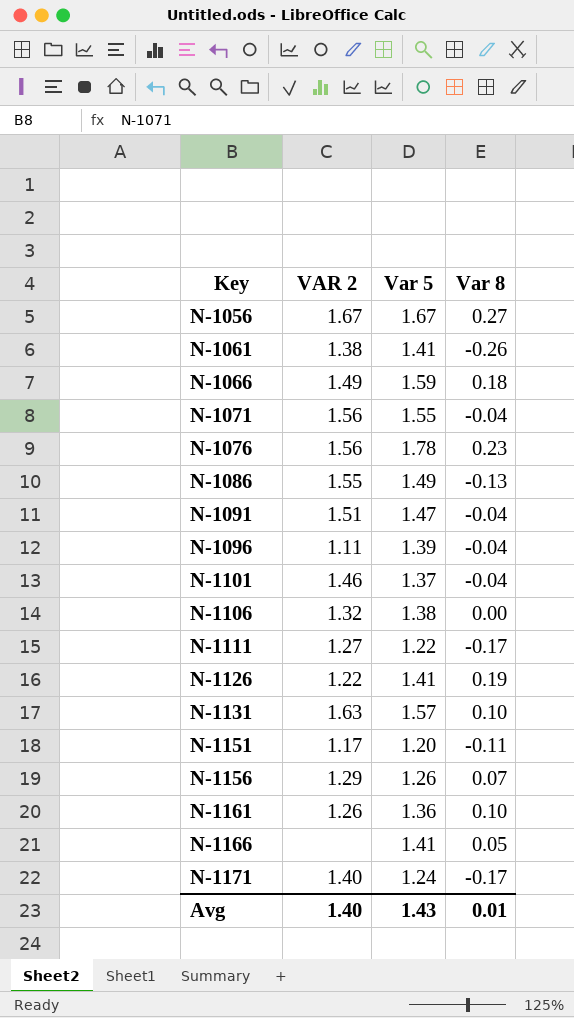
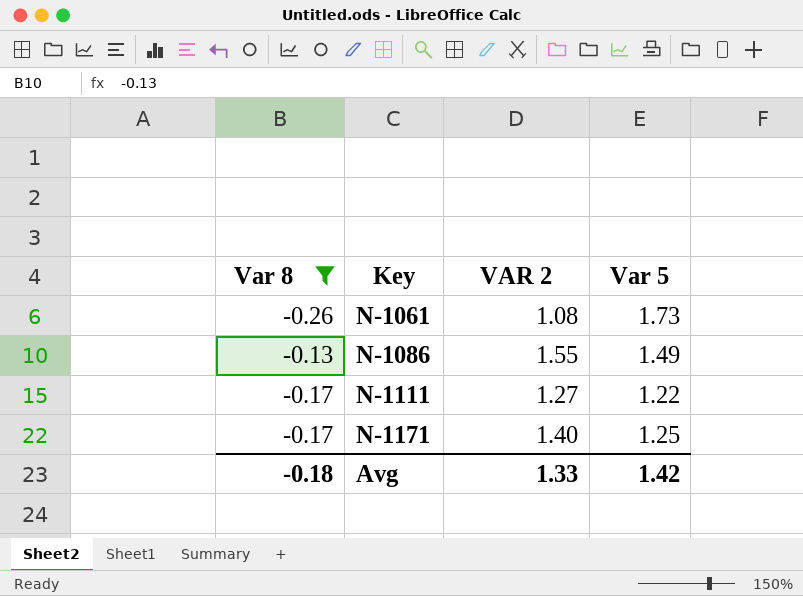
filter: none -> Var 8 <= -0.13
column Var 8 | position: 4 -> 1
N-1061 | VAR 2: 1.38 -> 1.08
N-1061 | Var 5: 1.41 -> 1.73
N-1171 | Var 5: 1.24 -> 1.25
Avg | Var 8: 0.01 -> -0.18
Avg | VAR 2: 1.40 -> 1.33
Avg | Var 5: 1.43 -> 1.42

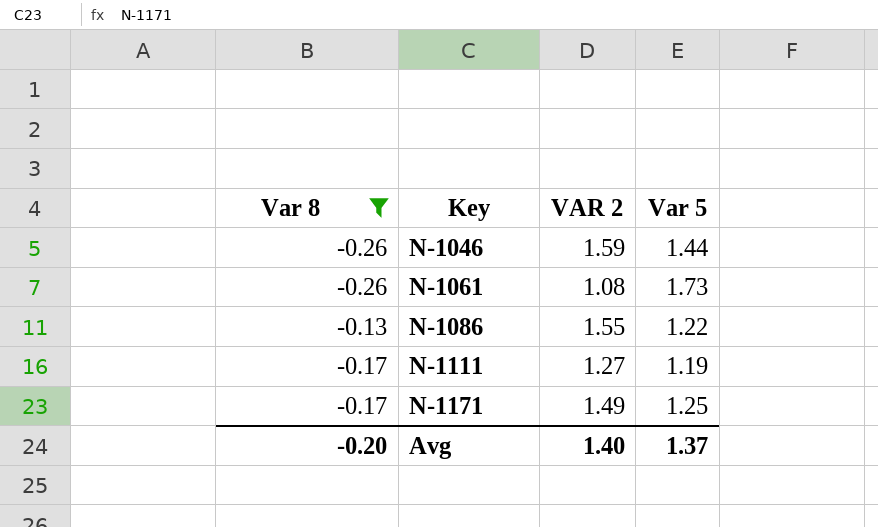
row N-1046: none -> -0.26 | 1.59 | 1.44
N-1086 | Var 5: 1.49 -> 1.22
N-1111 | Var 5: 1.22 -> 1.19
N-1171 | VAR 2: 1.40 -> 1.49
Avg | Var 8: -0.18 -> -0.20
Avg | VAR 2: 1.33 -> 1.40
Avg | Var 5: 1.42 -> 1.37

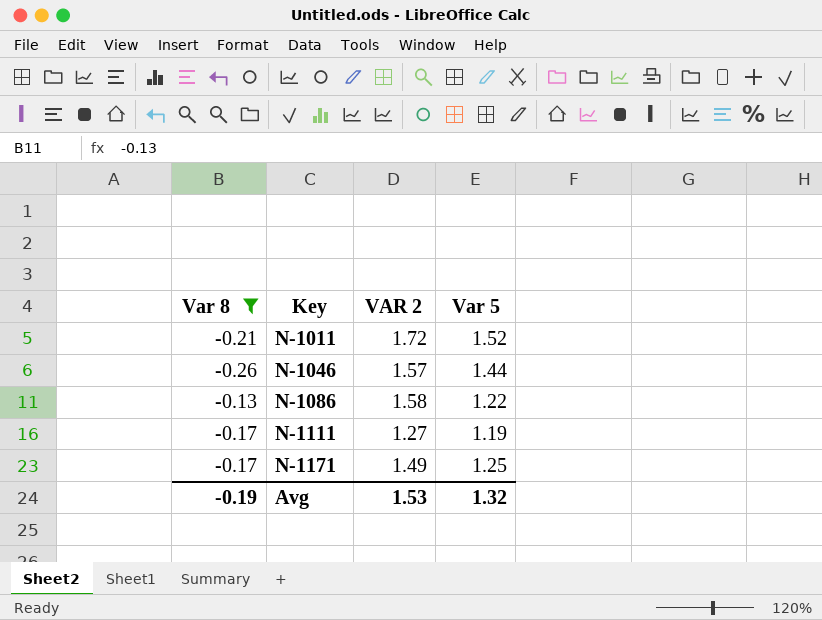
row N-1061: -0.26 | 1.08 | 1.73 -> none
row N-1011: none -> -0.21 | 1.72 | 1.52
N-1046 | VAR 2: 1.59 -> 1.57
N-1086 | VAR 2: 1.55 -> 1.58
Avg | Var 8: -0.20 -> -0.19
Avg | VAR 2: 1.40 -> 1.53
Avg | Var 5: 1.37 -> 1.32

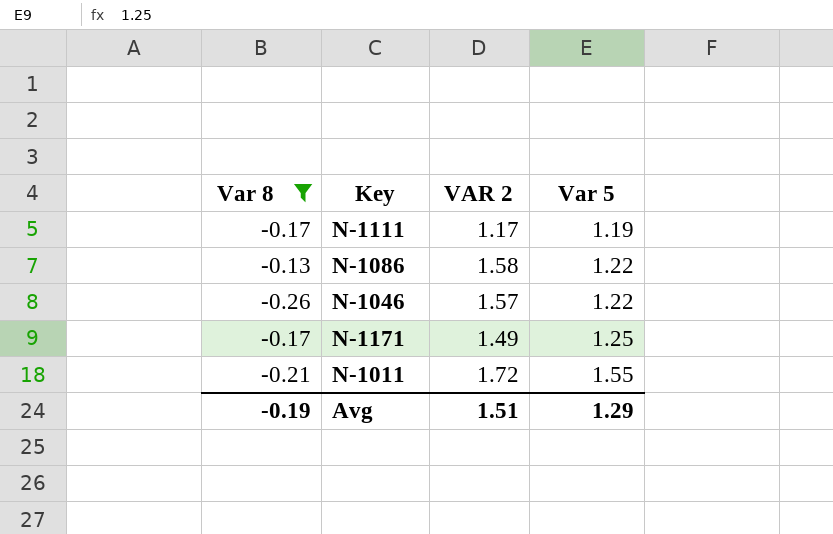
row order: Key ascending -> Var 5 ascending
N-1111 | VAR 2: 1.27 -> 1.17
N-1046 | Var 5: 1.44 -> 1.22
N-1011 | Var 5: 1.52 -> 1.55
Avg | VAR 2: 1.53 -> 1.51
Avg | Var 5: 1.32 -> 1.29

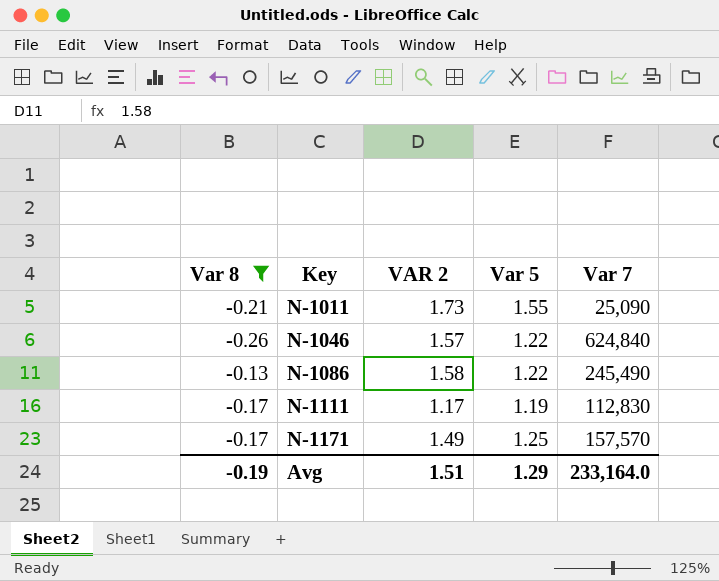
row order: Var 5 ascending -> Key ascending
column Var 7 | position: none -> 5
N-1011 | VAR 2: 1.72 -> 1.73

